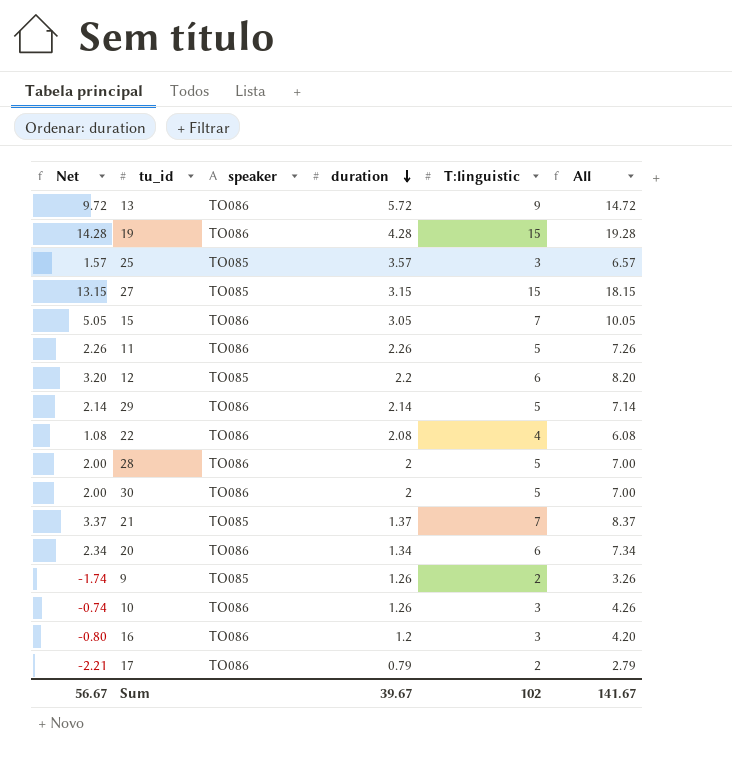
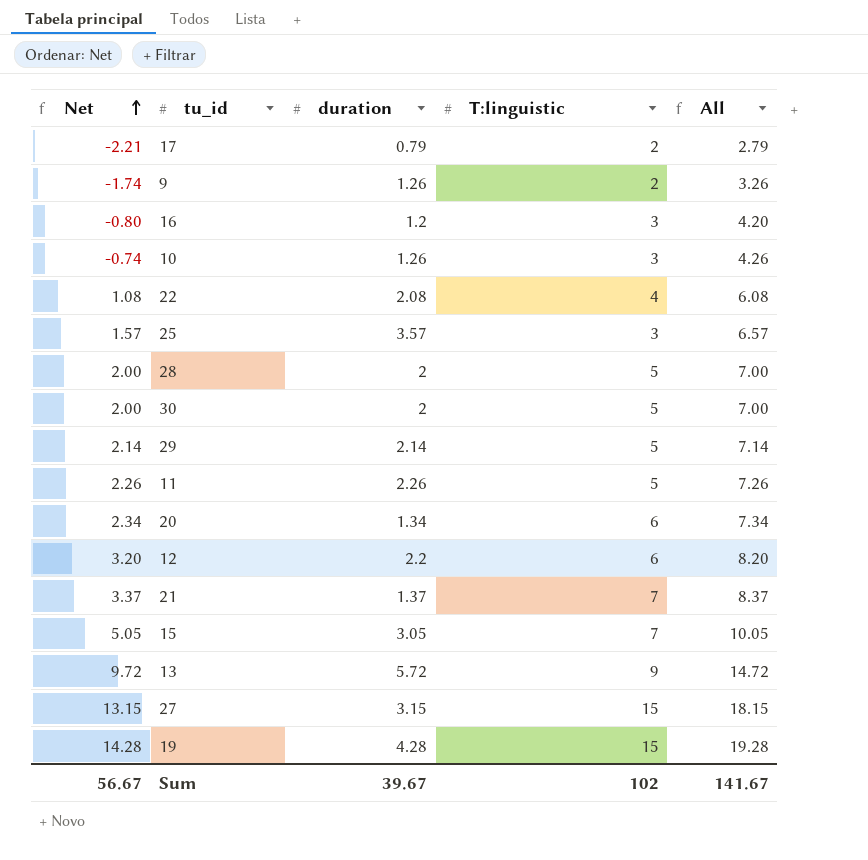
row order: duration descending -> Net ascending
column speaker | position: 3 -> none

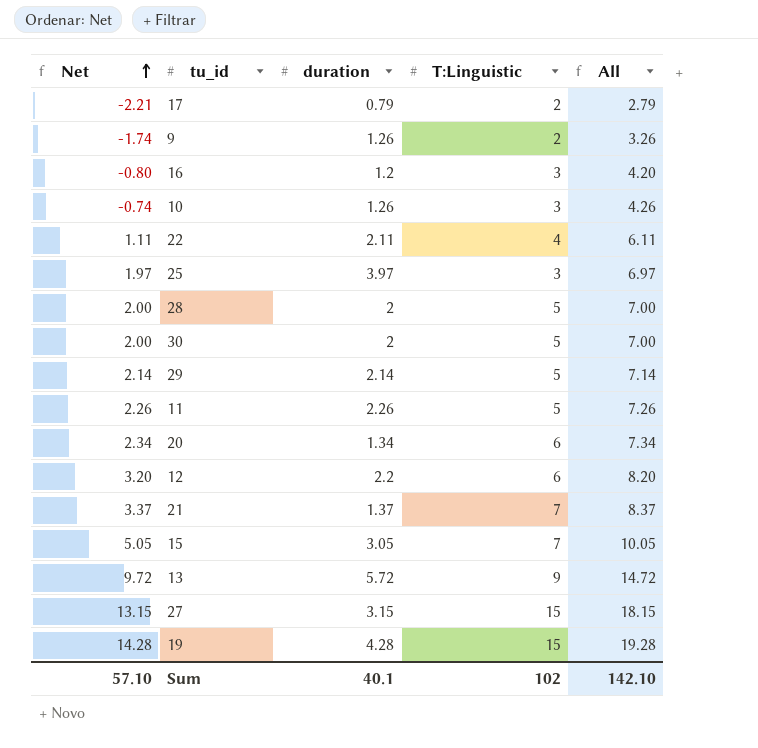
column name: T:linguistic -> T:Linguistic
22 | Net: 1.08 -> 1.11
22 | duration: 2.08 -> 2.11
22 | All: 6.08 -> 6.11
25 | Net: 1.57 -> 1.97
25 | duration: 3.57 -> 3.97
25 | All: 6.57 -> 6.97
Sum | Net: 56.67 -> 57.10
Sum | duration: 39.67 -> 40.1
Sum | All: 141.67 -> 142.10

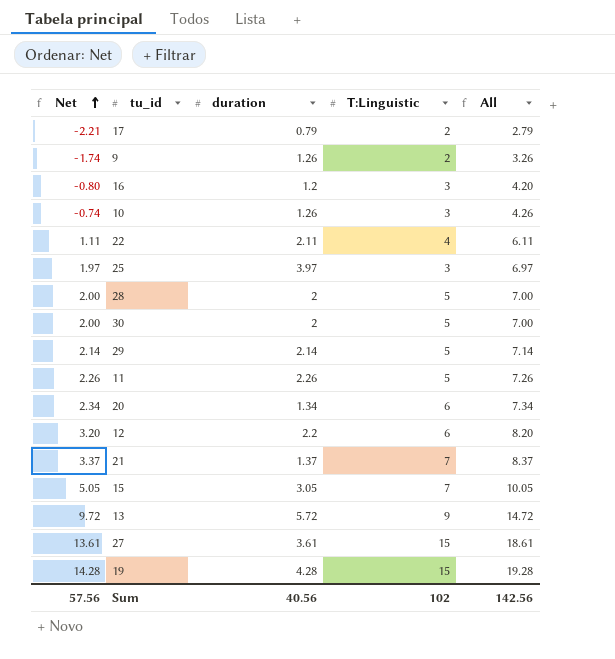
27 | Net: 13.15 -> 13.61
27 | duration: 3.15 -> 3.61
27 | All: 18.15 -> 18.61
Sum | Net: 57.10 -> 57.56
Sum | duration: 40.1 -> 40.56
Sum | All: 142.10 -> 142.56

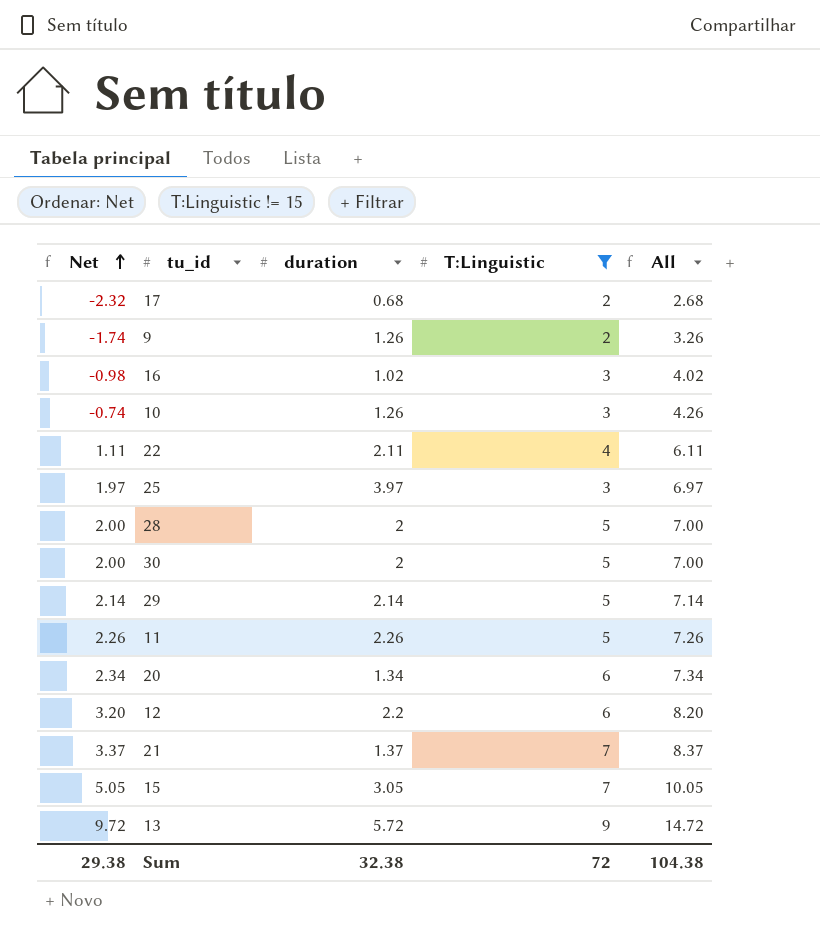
filter: none -> T:Linguistic != 15
17 | Net: -2.21 -> -2.32
17 | duration: 0.79 -> 0.68
17 | All: 2.79 -> 2.68
16 | Net: -0.80 -> -0.98
16 | duration: 1.2 -> 1.02
16 | All: 4.20 -> 4.02
Sum | Net: 57.56 -> 29.38
Sum | duration: 40.56 -> 32.38
Sum | T:Linguistic: 102 -> 72
Sum | All: 142.56 -> 104.38

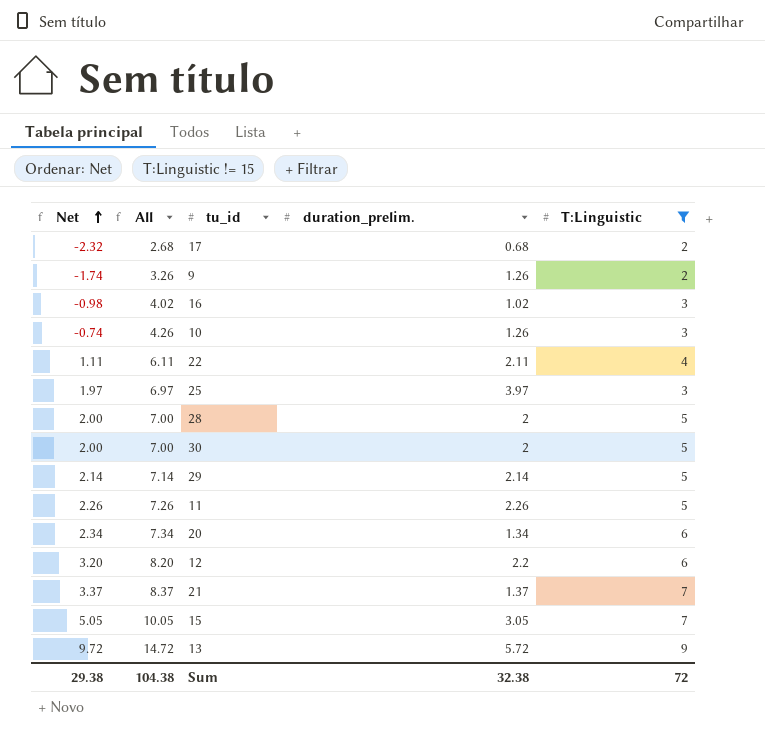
column All | position: 5 -> 2
column name: duration -> duration_prelim.

